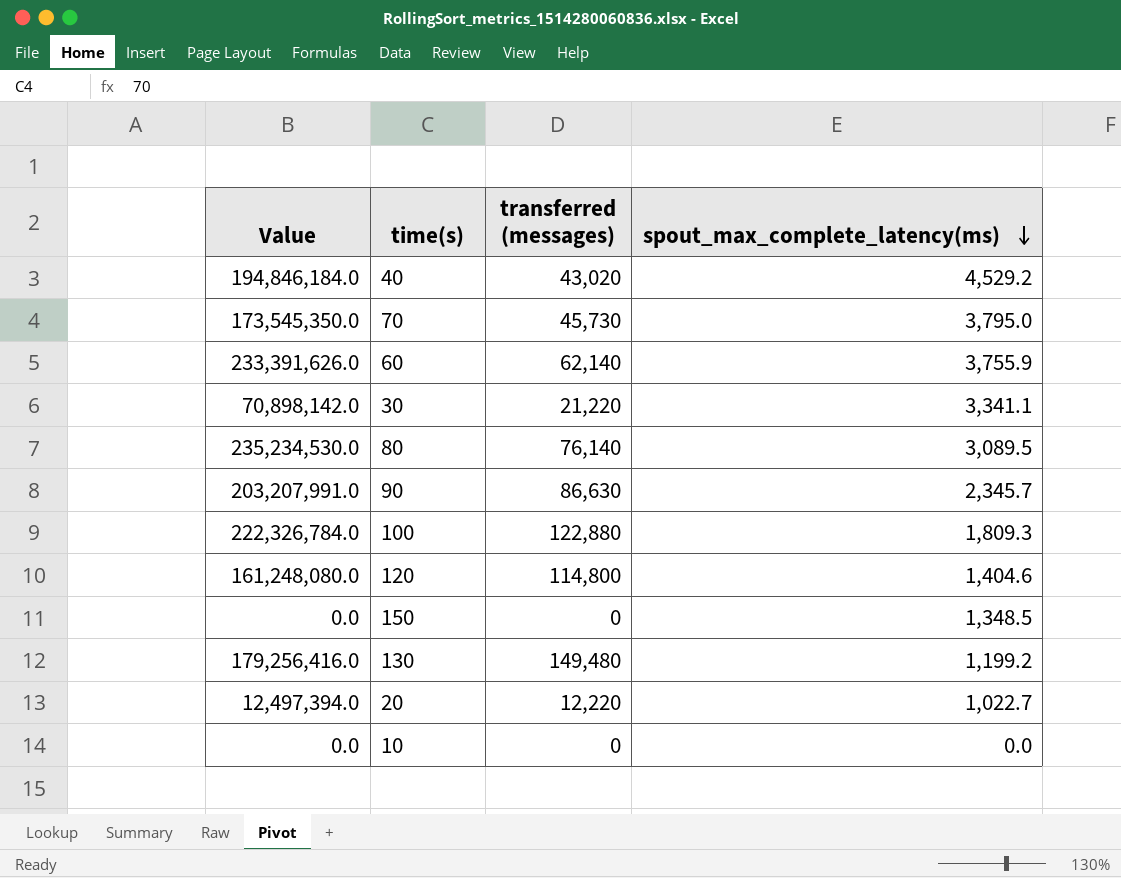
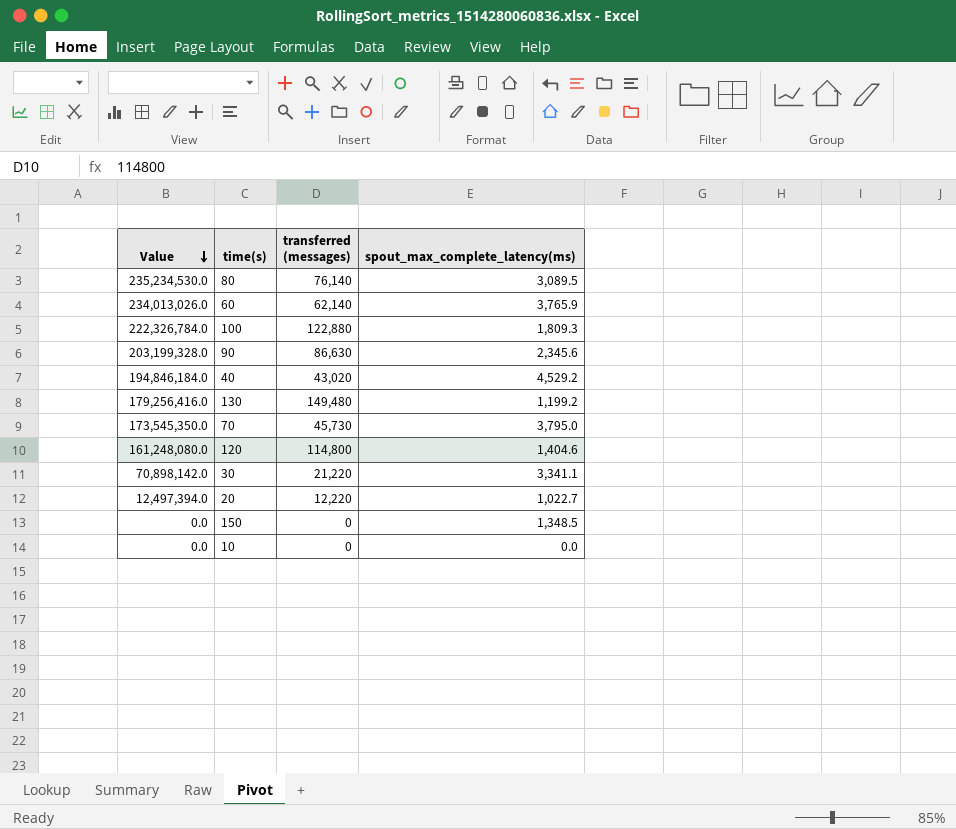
row order: spout_max_complete_latency(ms) descending -> Value descending
60 | Value: 233,391,626.0 -> 234,013,026.0
60 | spout_max_complete_latency(ms): 3,755.9 -> 3,765.9
90 | Value: 203,207,991.0 -> 203,199,328.0
90 | spout_max_complete_latency(ms): 2,345.7 -> 2,345.6

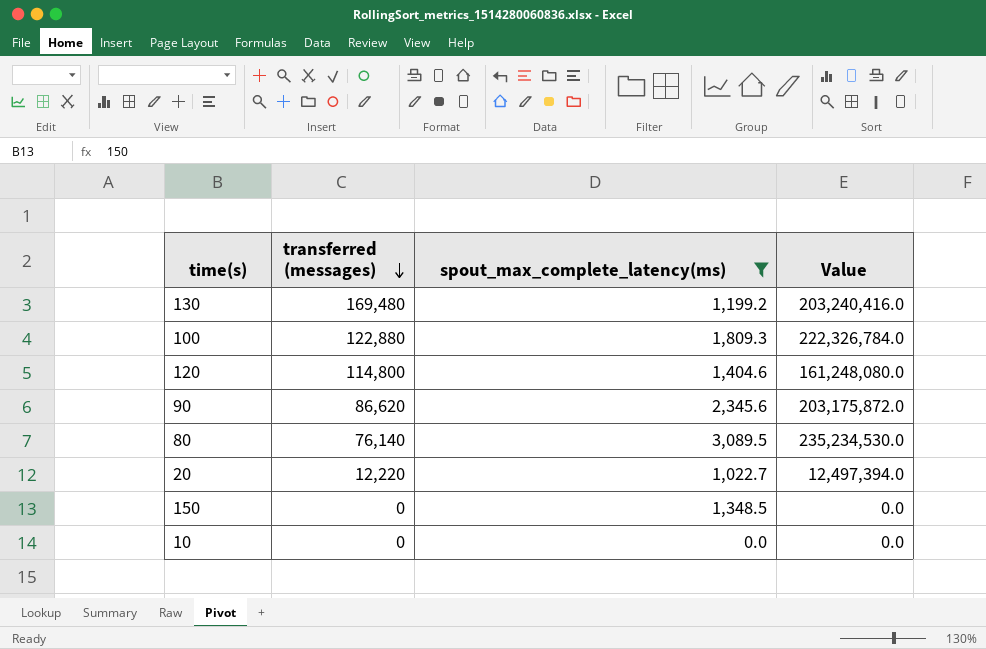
filter: none -> spout_max_complete_latency(ms) <= 3,089.5
row order: Value descending -> transferred (messages) descending
column Value | position: 1 -> 4
130 | transferred (messages): 149,480 -> 169,480
130 | Value: 179,256,416.0 -> 203,240,416.0
90 | transferred (messages): 86,630 -> 86,620
90 | Value: 203,199,328.0 -> 203,175,872.0

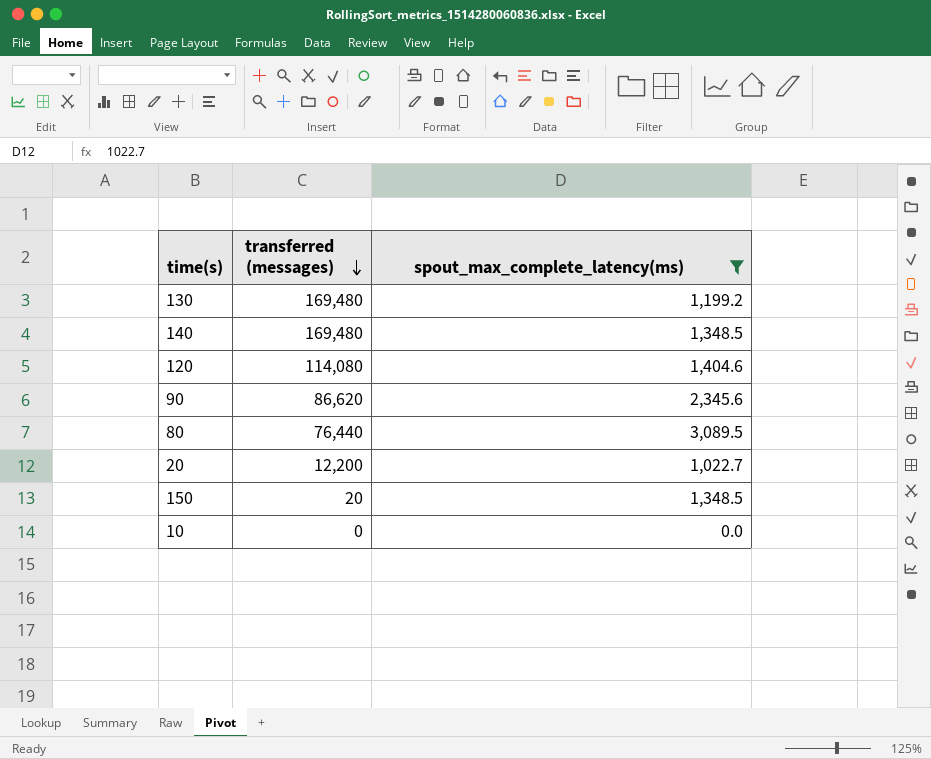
column Value | formula: [transferred (messages)] * [spout_max_complete_latency(ms)] -> none
row 100: 122,880 | 1,809.3 | 222,326,784.0 -> none
row 140: none -> 169,480 | 1,348.5
120 | transferred (messages): 114,800 -> 114,080
80 | transferred (messages): 76,140 -> 76,440
20 | transferred (messages): 12,220 -> 12,200
150 | transferred (messages): 0 -> 20

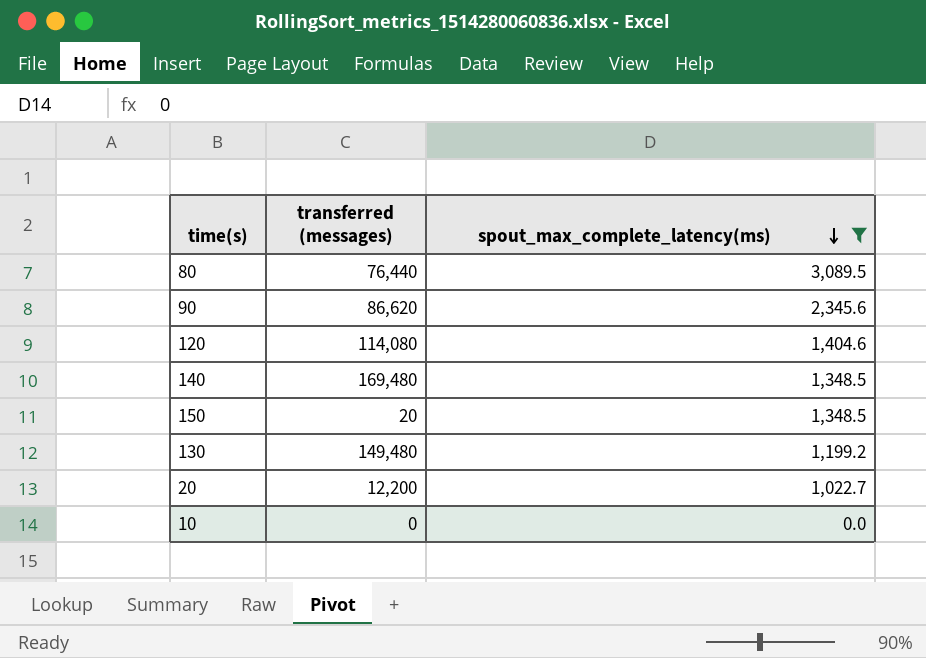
row order: transferred (messages) descending -> spout_max_complete_latency(ms) descending
130 | transferred (messages): 169,480 -> 149,480

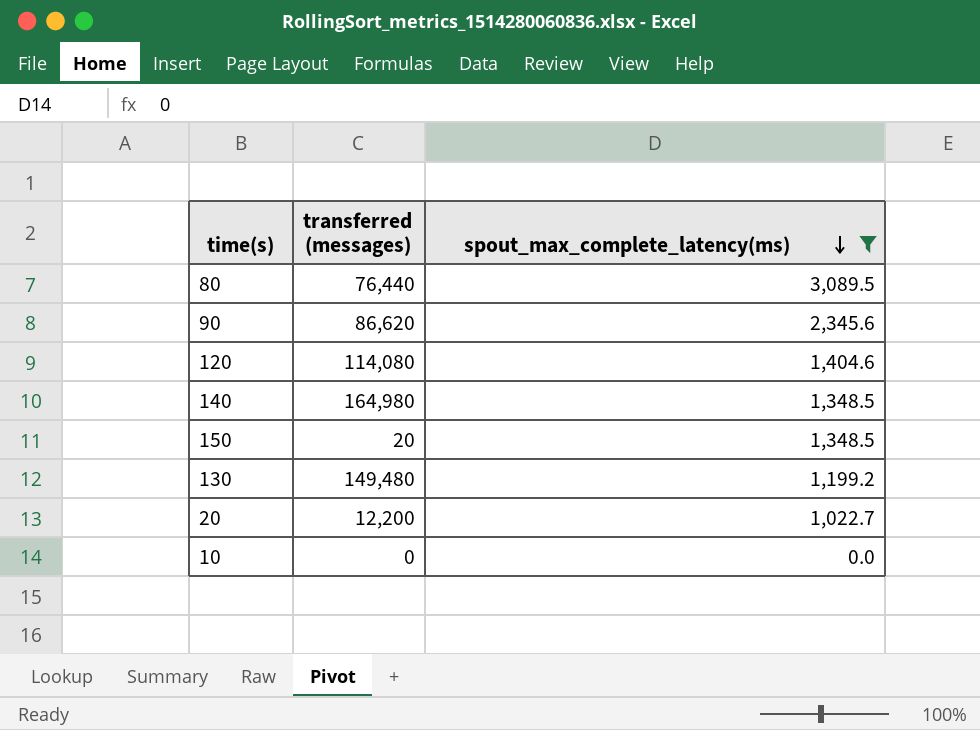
140 | transferred (messages): 169,480 -> 164,980

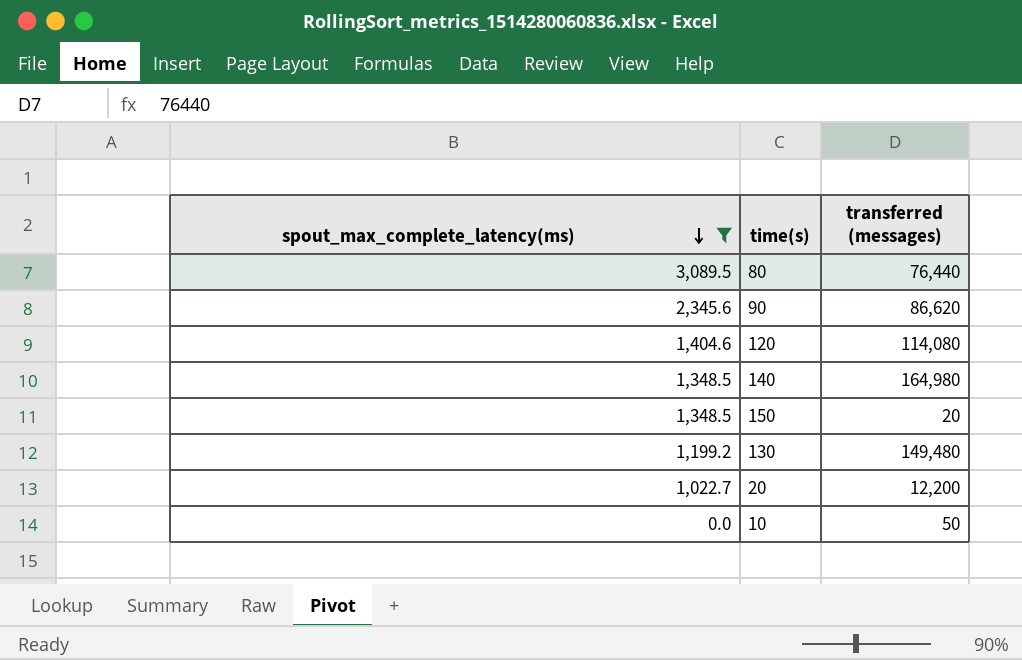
column spout_max_complete_latency(ms) | position: 3 -> 1
10 | transferred (messages): 0 -> 50

